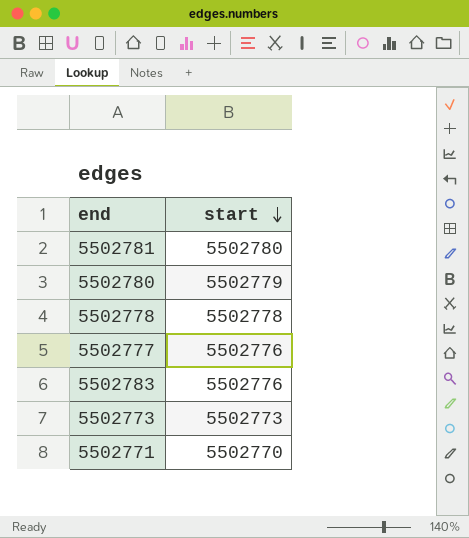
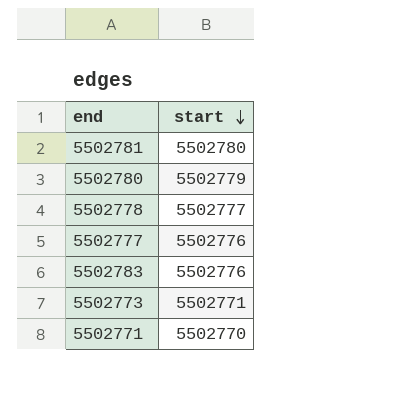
5502778 | start: 5502778 -> 5502777
5502773 | start: 5502773 -> 5502771

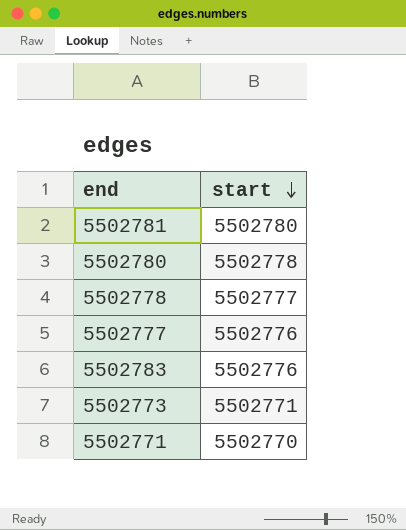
5502780 | start: 5502779 -> 5502778

